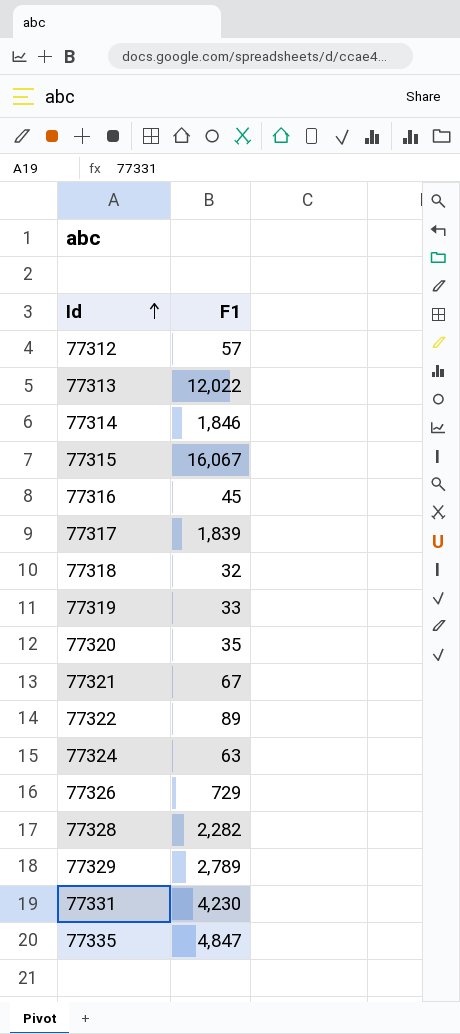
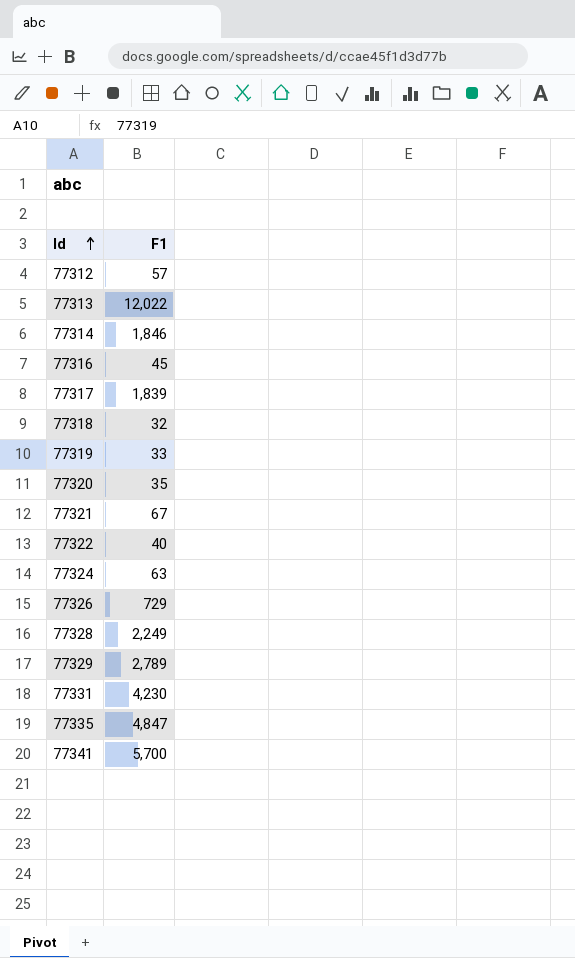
row 77315: 16,067 -> none
77322 | F1: 89 -> 40
77328 | F1: 2,282 -> 2,249
row 77341: none -> 5,700

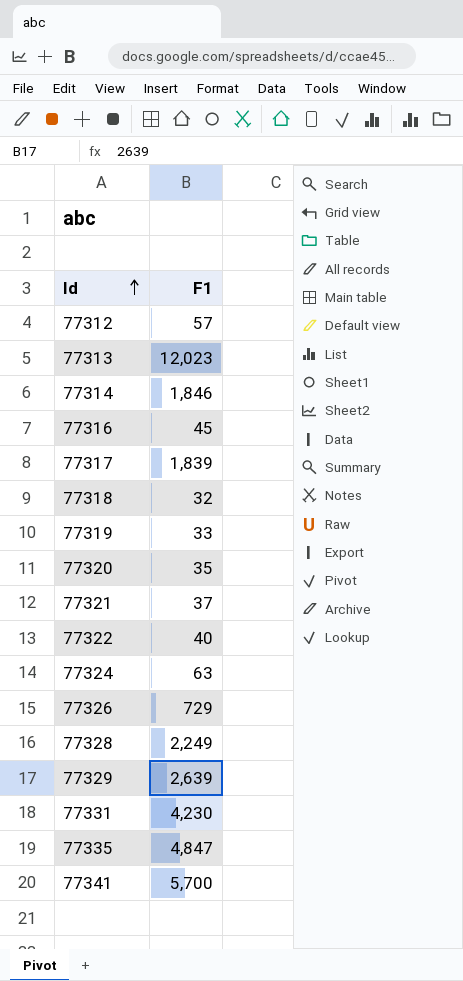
77313 | F1: 12,022 -> 12,023
77321 | F1: 67 -> 37
77329 | F1: 2,789 -> 2,639

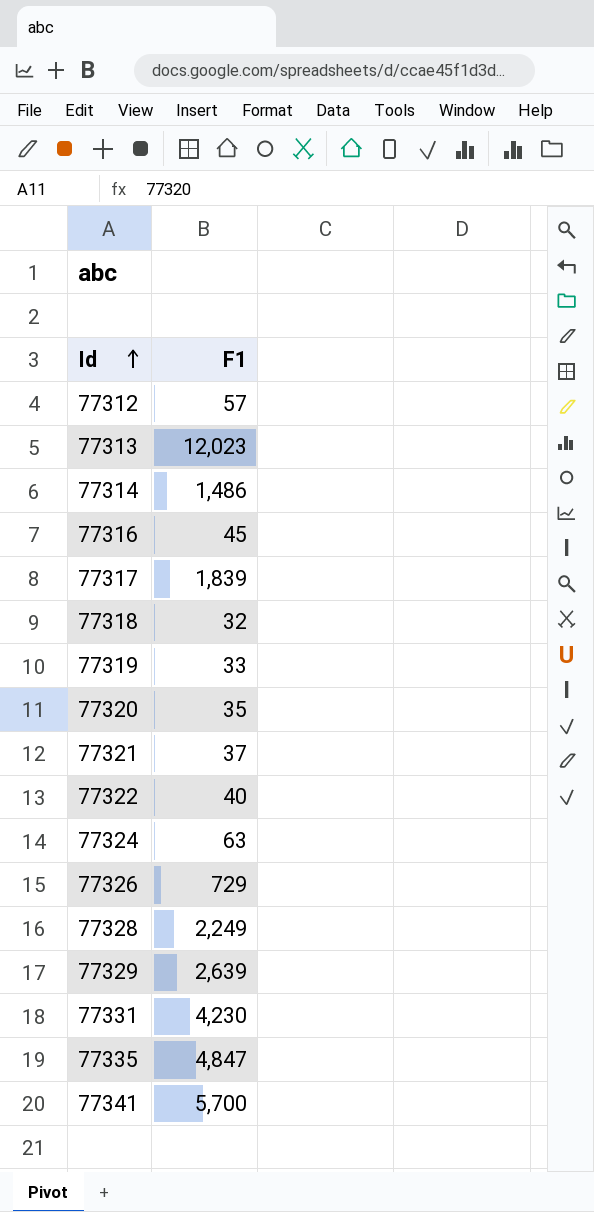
77314 | F1: 1,846 -> 1,486

